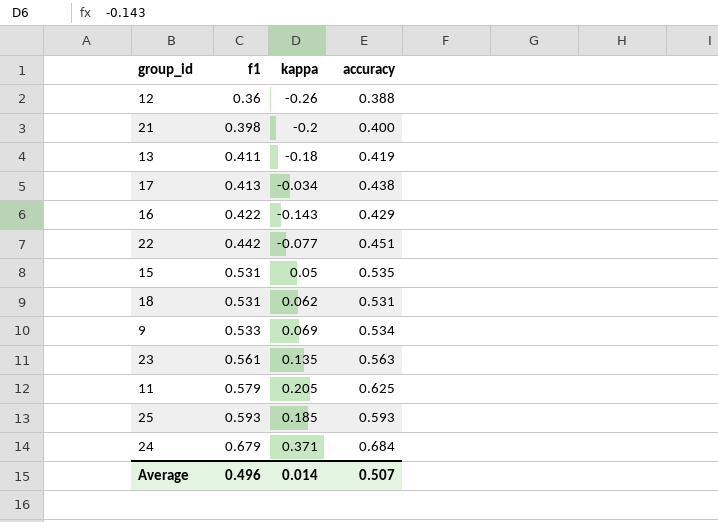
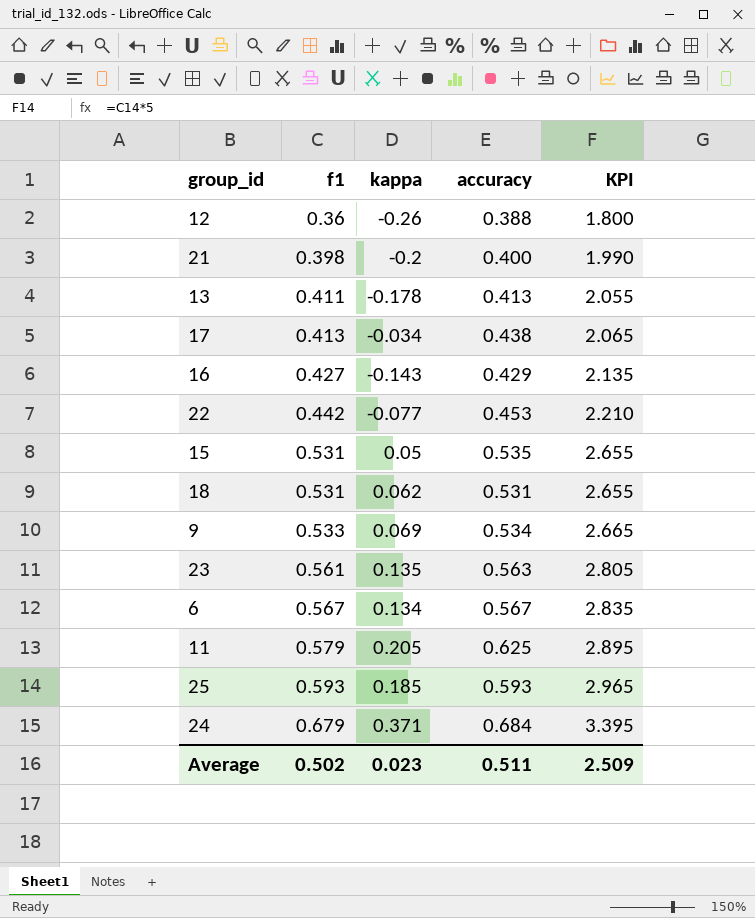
column KPI | formula: none -> [f1] * 5
13 | kappa: -0.18 -> -0.178
13 | accuracy: 0.419 -> 0.413
16 | f1: 0.422 -> 0.427
22 | accuracy: 0.451 -> 0.453
row 6: none -> 0.567 | 0.134 | 0.567 | 2.835
Average | f1: 0.496 -> 0.502
Average | kappa: 0.014 -> 0.023
Average | accuracy: 0.507 -> 0.511

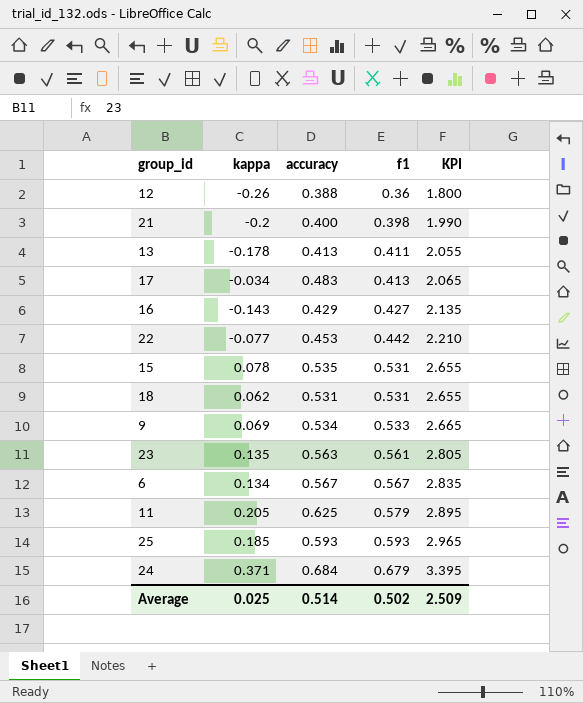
column f1 | position: 2 -> 4
17 | accuracy: 0.438 -> 0.483
15 | kappa: 0.05 -> 0.078
Average | kappa: 0.023 -> 0.025
Average | accuracy: 0.511 -> 0.514

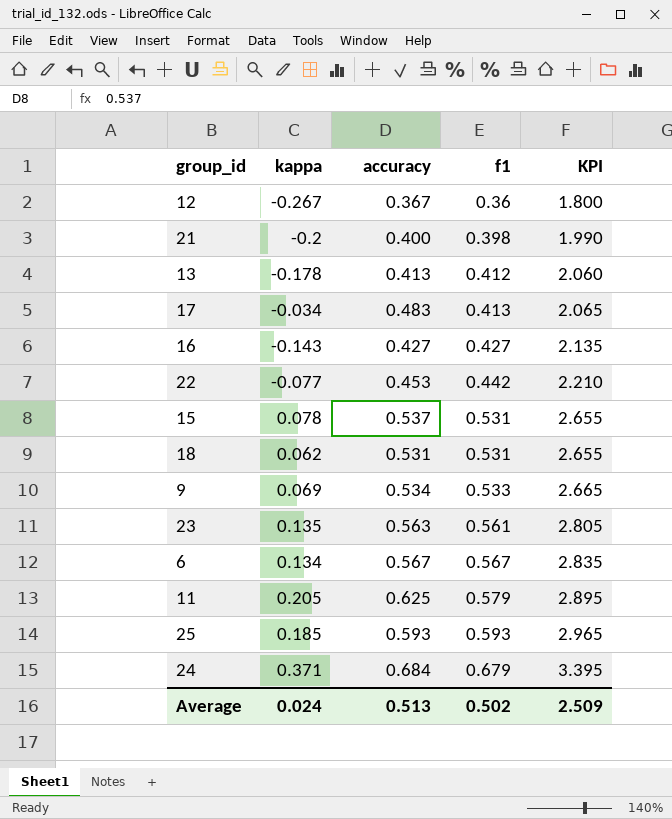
12 | kappa: -0.26 -> -0.267
12 | accuracy: 0.388 -> 0.367
13 | f1: 0.411 -> 0.412
13 | KPI: 2.055 -> 2.060
16 | accuracy: 0.429 -> 0.427
15 | accuracy: 0.535 -> 0.537
Average | kappa: 0.025 -> 0.024
Average | accuracy: 0.514 -> 0.513

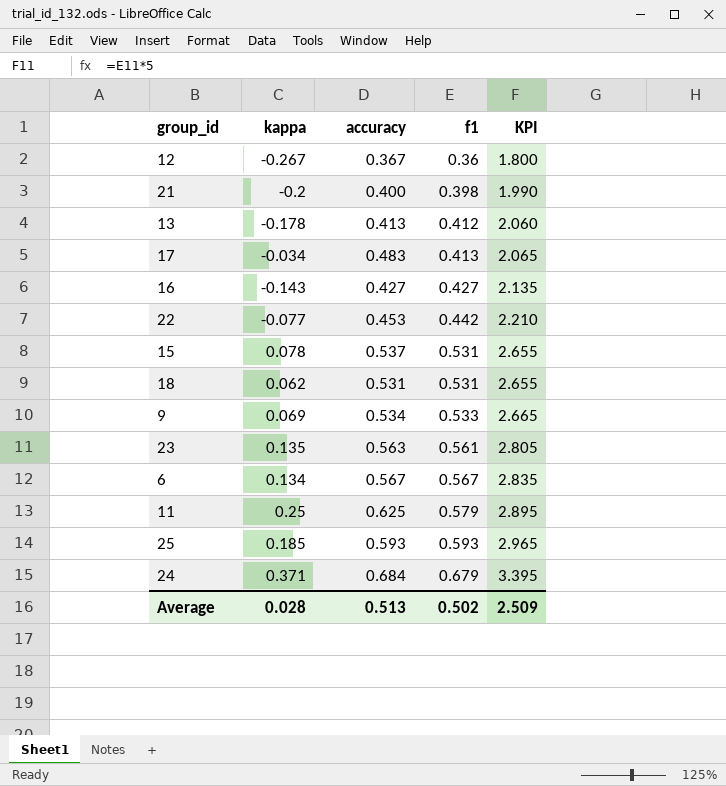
11 | kappa: 0.205 -> 0.25
Average | kappa: 0.024 -> 0.028

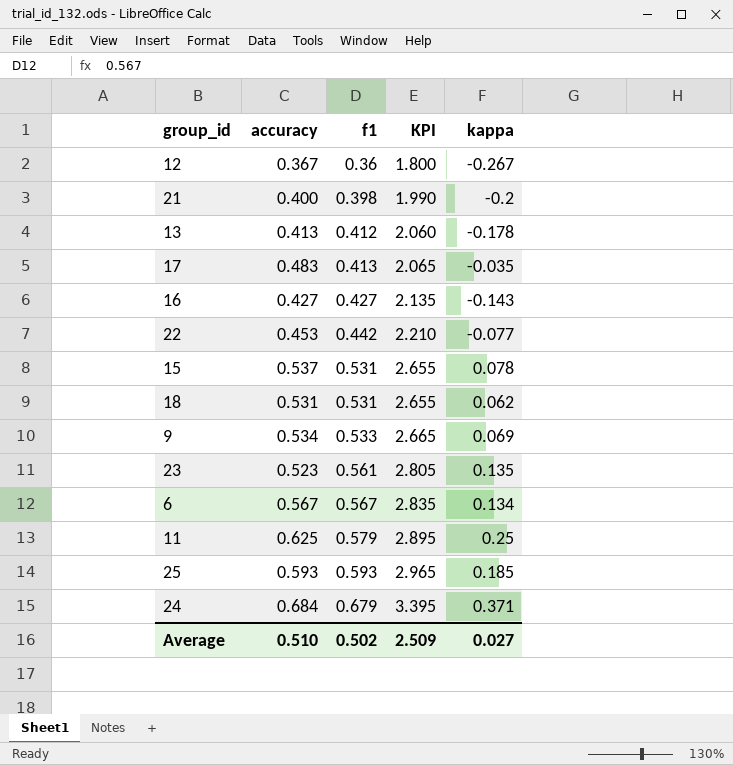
column kappa | position: 2 -> 5
17 | kappa: -0.034 -> -0.035
23 | accuracy: 0.563 -> 0.523
Average | accuracy: 0.513 -> 0.510
Average | kappa: 0.028 -> 0.027

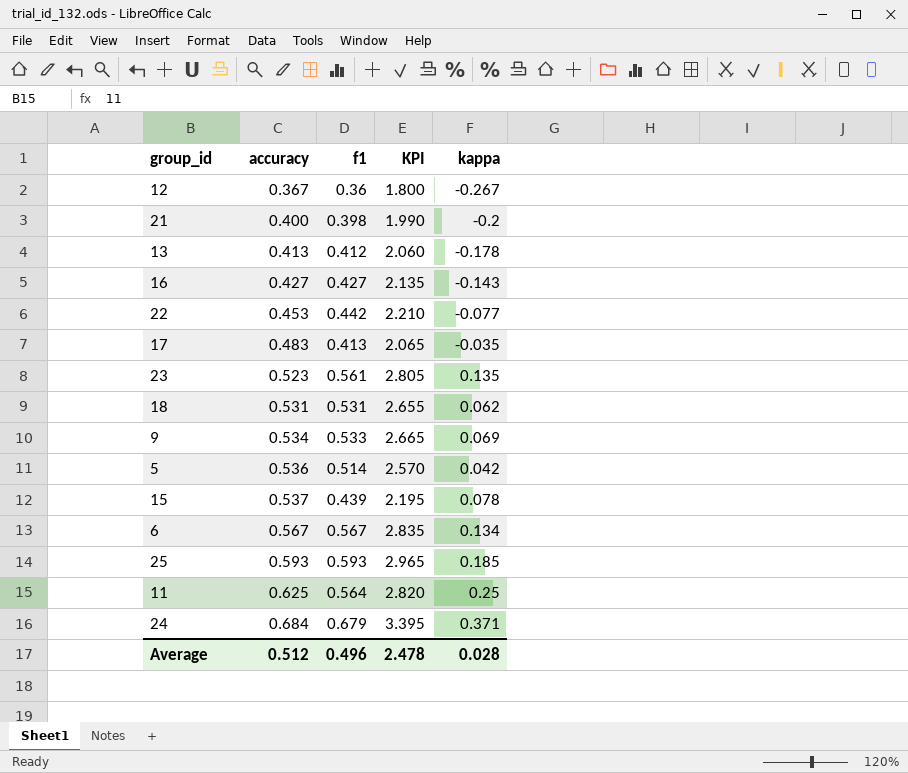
row order: f1 ascending -> accuracy ascending
row 5: none -> 0.536 | 0.514 | 2.570 | 0.042
15 | f1: 0.531 -> 0.439
15 | KPI: 2.655 -> 2.195
11 | f1: 0.579 -> 0.564
11 | KPI: 2.895 -> 2.820
Average | accuracy: 0.510 -> 0.512
Average | f1: 0.502 -> 0.496
Average | KPI: 2.509 -> 2.478
Average | kappa: 0.027 -> 0.028

